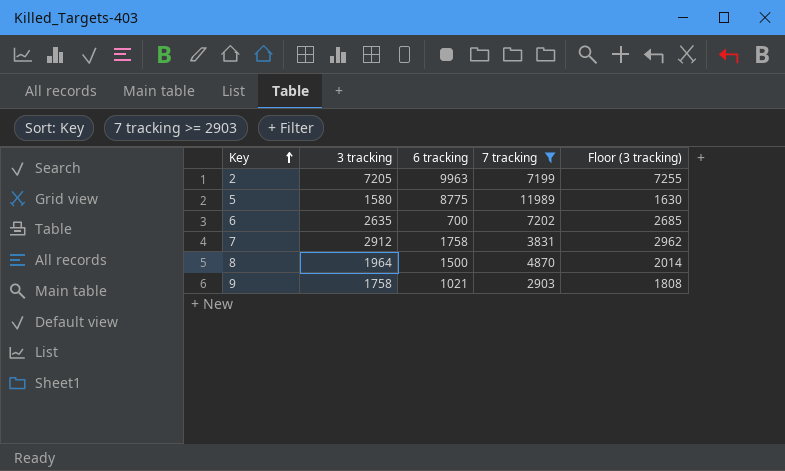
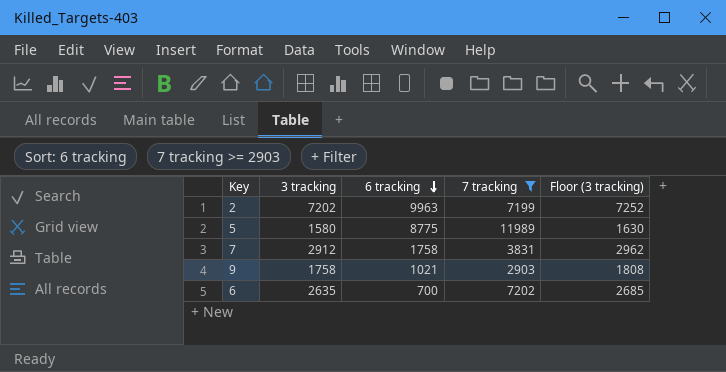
row order: Key ascending -> 6 tracking descending
row 8: 1964 | 1500 | 4870 | 2014 -> none
2 | 3 tracking: 7205 -> 7202
2 | Floor (3 tracking): 7255 -> 7252

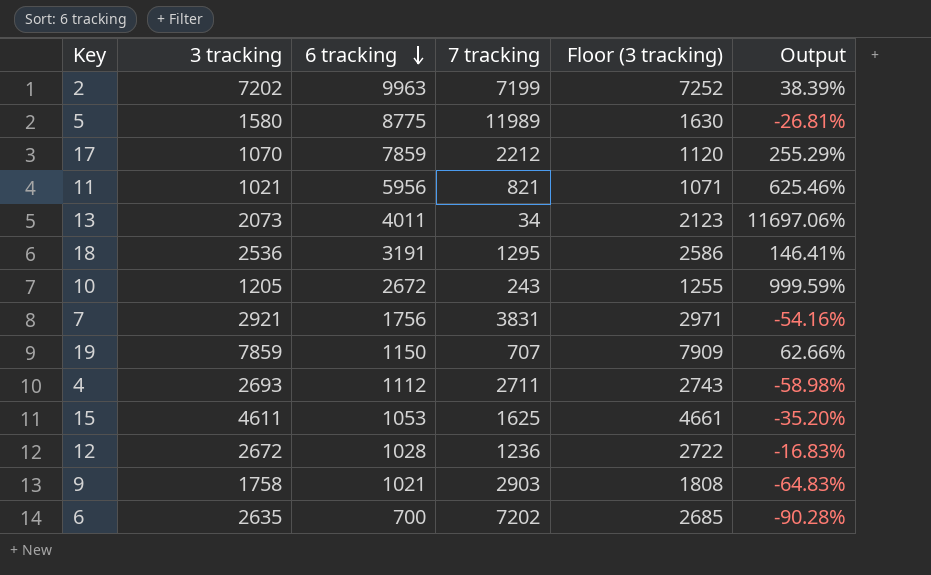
filter: 7 tracking >= 2903 -> none
column Output | formula: none -> ([6 tracking] - [7 tracking]) / [7 tracking]
7 | 3 tracking: 2912 -> 2921
7 | 6 tracking: 1758 -> 1756
7 | Floor (3 tracking): 2962 -> 2971

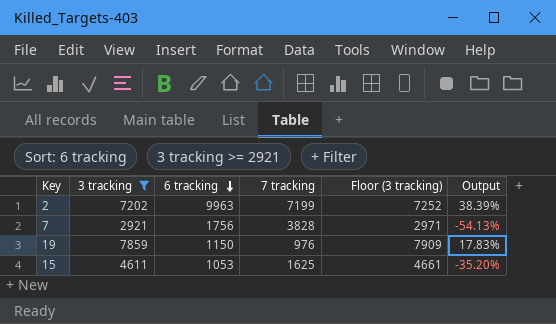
filter: none -> 3 tracking >= 2921
7 | 7 tracking: 3831 -> 3828
7 | Output: -54.16% -> -54.13%
19 | 7 tracking: 707 -> 976
19 | Output: 62.66% -> 17.83%

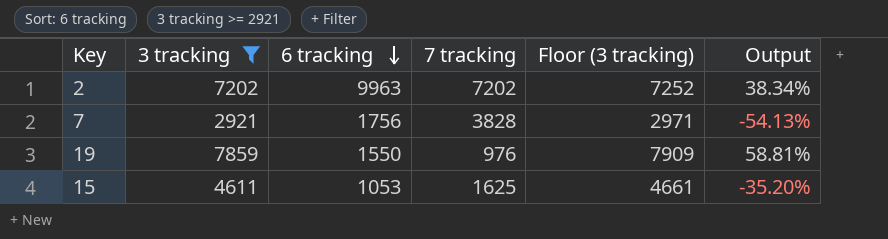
2 | 7 tracking: 7199 -> 7202
2 | Output: 38.39% -> 38.34%
19 | 6 tracking: 1150 -> 1550
19 | Output: 17.83% -> 58.81%

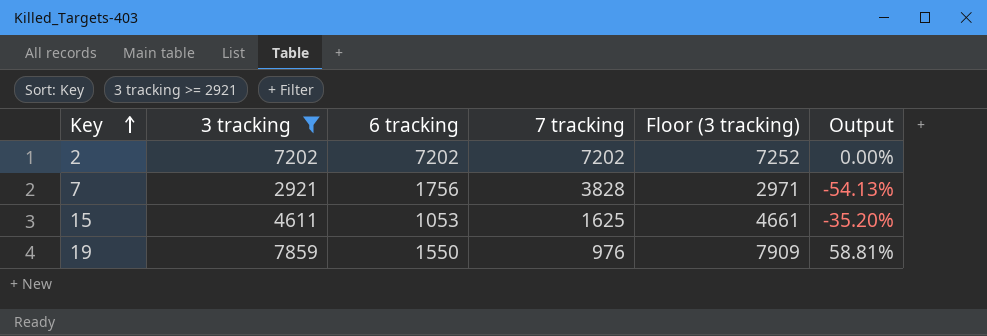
row order: 6 tracking descending -> Key ascending
2 | 6 tracking: 9963 -> 7202
2 | Output: 38.34% -> 0.00%

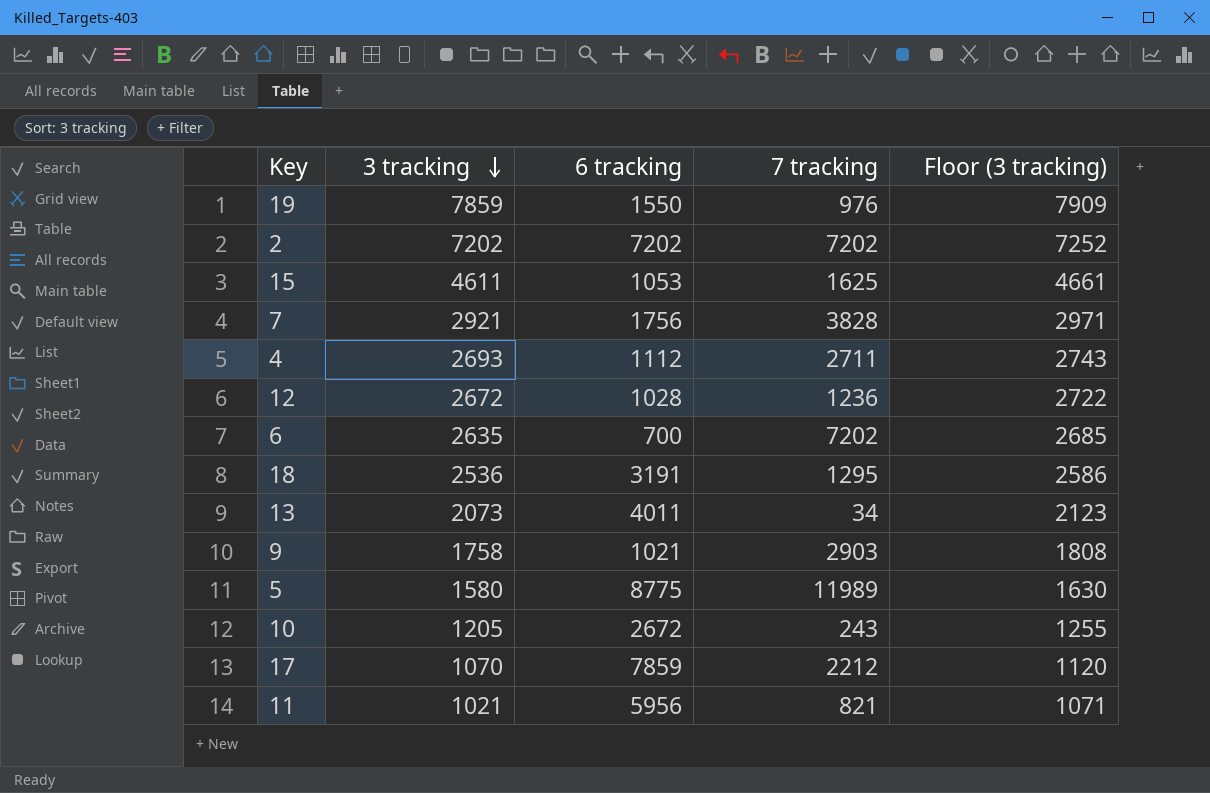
filter: 3 tracking >= 2921 -> none
row order: Key ascending -> 3 tracking descending
column Output | formula: ([6 tracking] - [7 tracking]) / [7 tracking] -> none

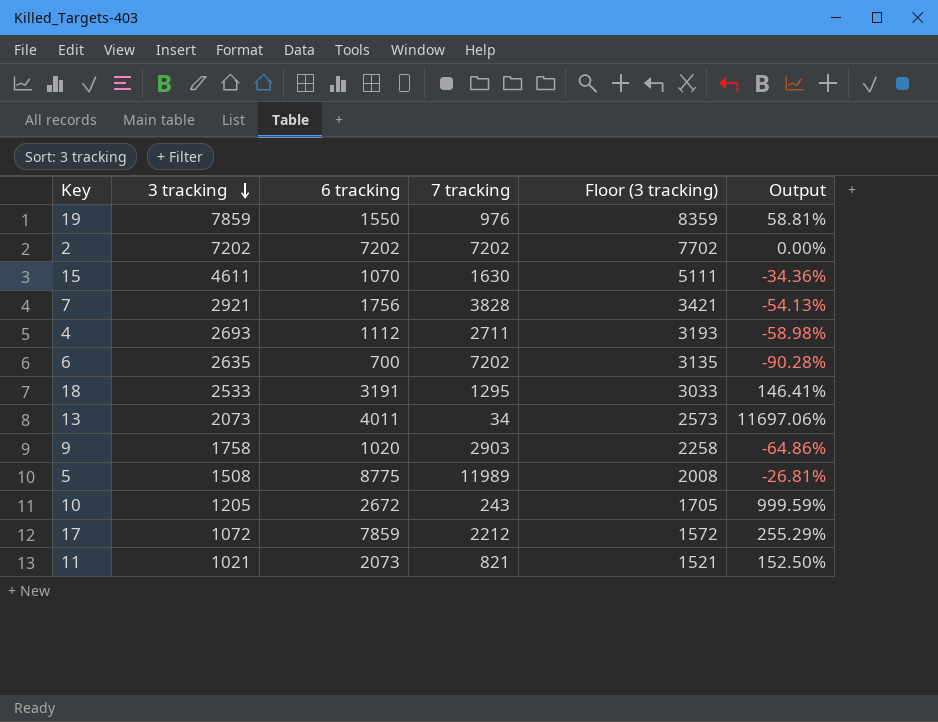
column Floor (3 tracking) | formula: [3 tracking] + 50 -> [3 tracking] + 500
column Output | formula: none -> ([6 tracking] - [7 tracking]) / [7 tracking]
row 12: 2672 | 1028 | 1236 | 2722 -> none
15 | 6 tracking: 1053 -> 1070
15 | 7 tracking: 1625 -> 1630
18 | 3 tracking: 2536 -> 2533
9 | 6 tracking: 1021 -> 1020
5 | 3 tracking: 1580 -> 1508
17 | 3 tracking: 1070 -> 1072
11 | 6 tracking: 5956 -> 2073

